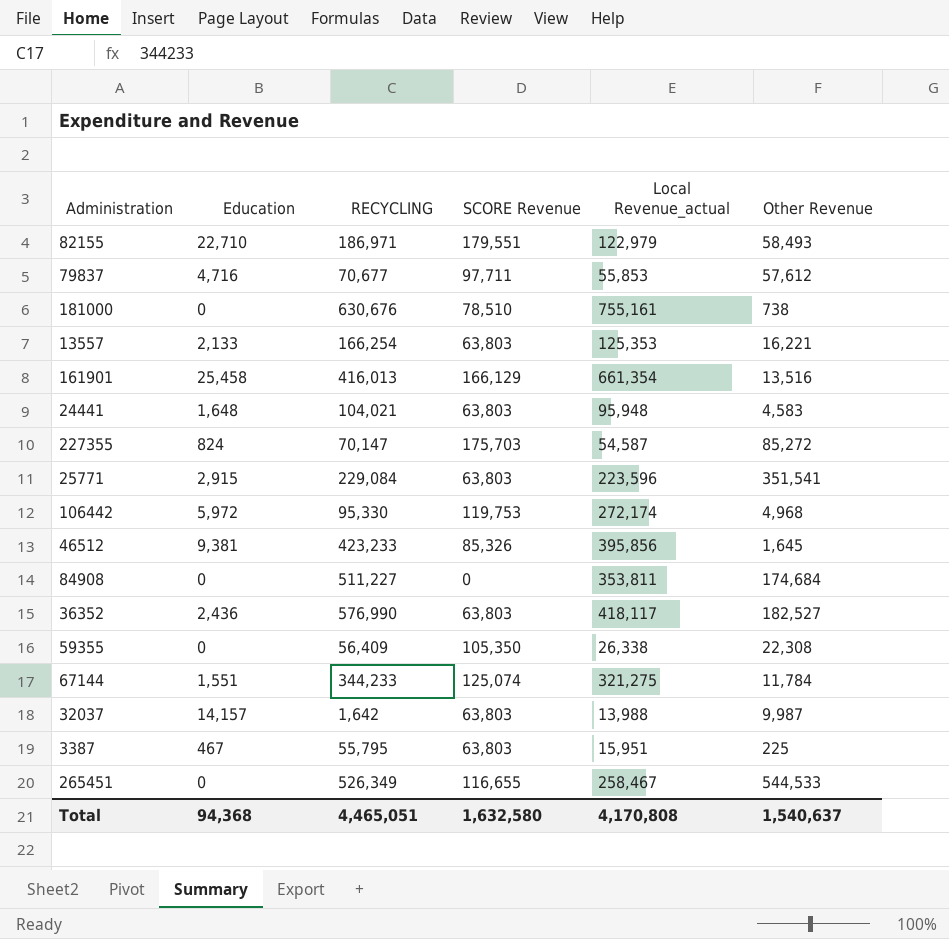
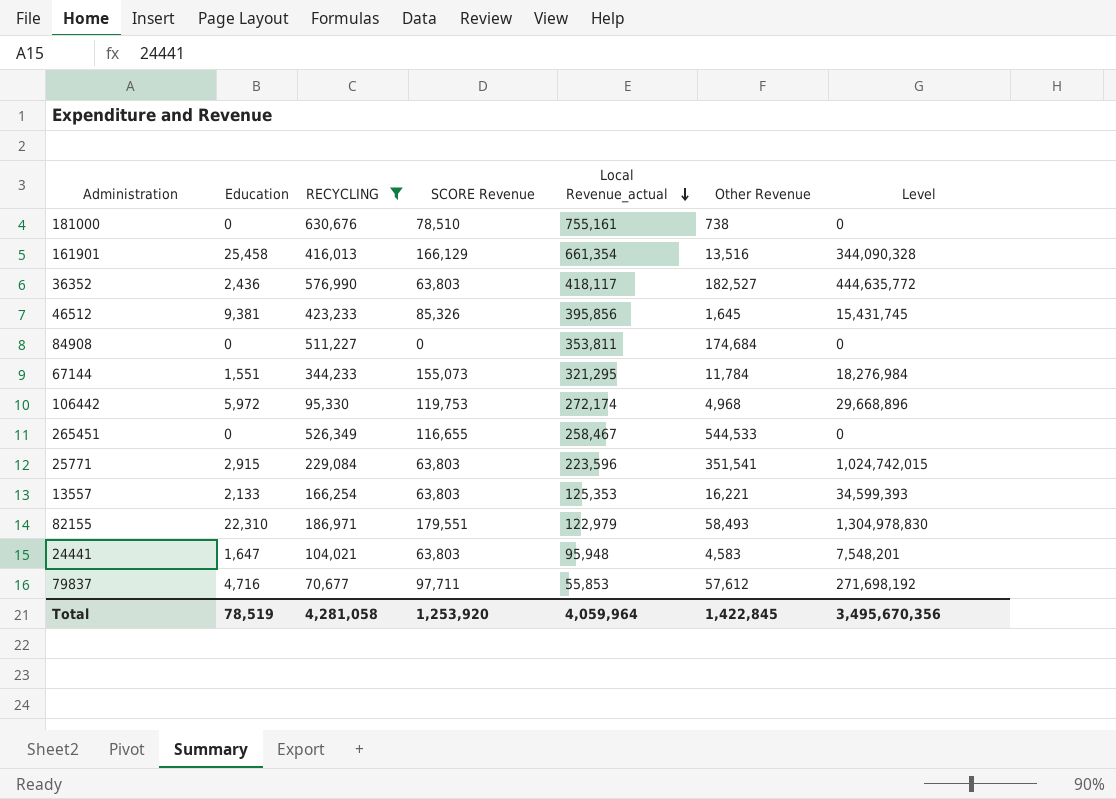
filter: none -> RECYCLING >= 70,677
row order: none -> Local Revenue_actual descending
column Level | formula: none -> [Education] * [Other Revenue]
67144 | SCORE Revenue: 125,074 -> 155,073
67144 | Local Revenue_actual: 321,275 -> 321,295
82155 | Education: 22,710 -> 22,310
24441 | Education: 1,648 -> 1,647
Total | Education: 94,368 -> 78,519
Total | RECYCLING: 4,465,051 -> 4,281,058
Total | SCORE Revenue: 1,632,580 -> 1,253,920
Total | Local Revenue_actual: 4,170,808 -> 4,059,964
Total | Other Revenue: 1,540,637 -> 1,422,845

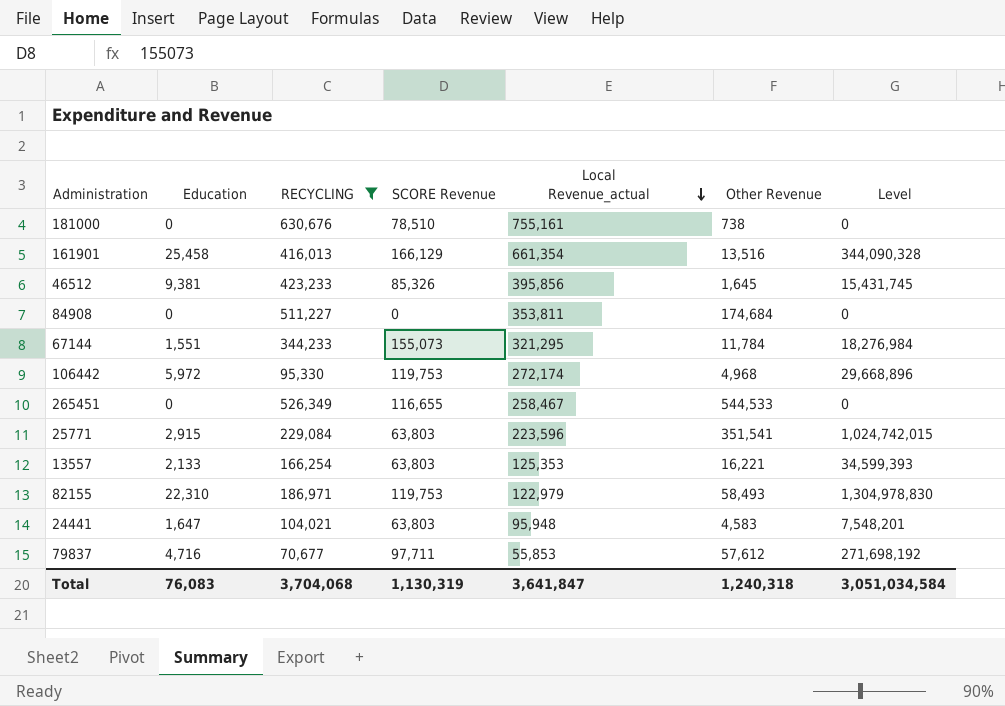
row 36352: 2,436 | 576,990 | 63,803 | 418,117 | 182,527 | 444,635,772 -> none
82155 | SCORE Revenue: 179,551 -> 119,753
Total | Education: 78,519 -> 76,083
Total | RECYCLING: 4,281,058 -> 3,704,068
Total | SCORE Revenue: 1,253,920 -> 1,130,319
Total | Local Revenue_actual: 4,059,964 -> 3,641,847
Total | Other Revenue: 1,422,845 -> 1,240,318
Total | Level: 3,495,670,356 -> 3,051,034,584

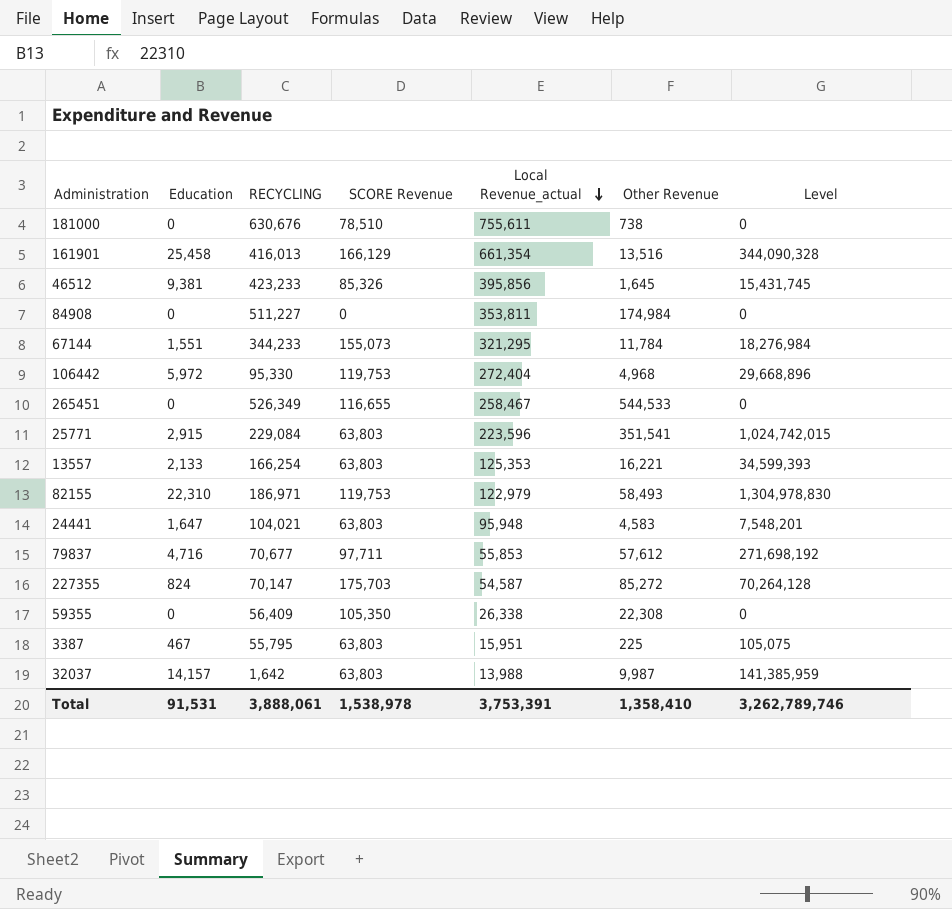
filter: RECYCLING >= 70,677 -> none
181000 | Local Revenue_actual: 755,161 -> 755,611
84908 | Other Revenue: 174,684 -> 174,984
106442 | Local Revenue_actual: 272,174 -> 272,404
Total | Education: 76,083 -> 91,531
Total | RECYCLING: 3,704,068 -> 3,888,061
Total | SCORE Revenue: 1,130,319 -> 1,538,978
Total | Local Revenue_actual: 3,641,847 -> 3,753,391
Total | Other Revenue: 1,240,318 -> 1,358,410
Total | Level: 3,051,034,584 -> 3,262,789,746

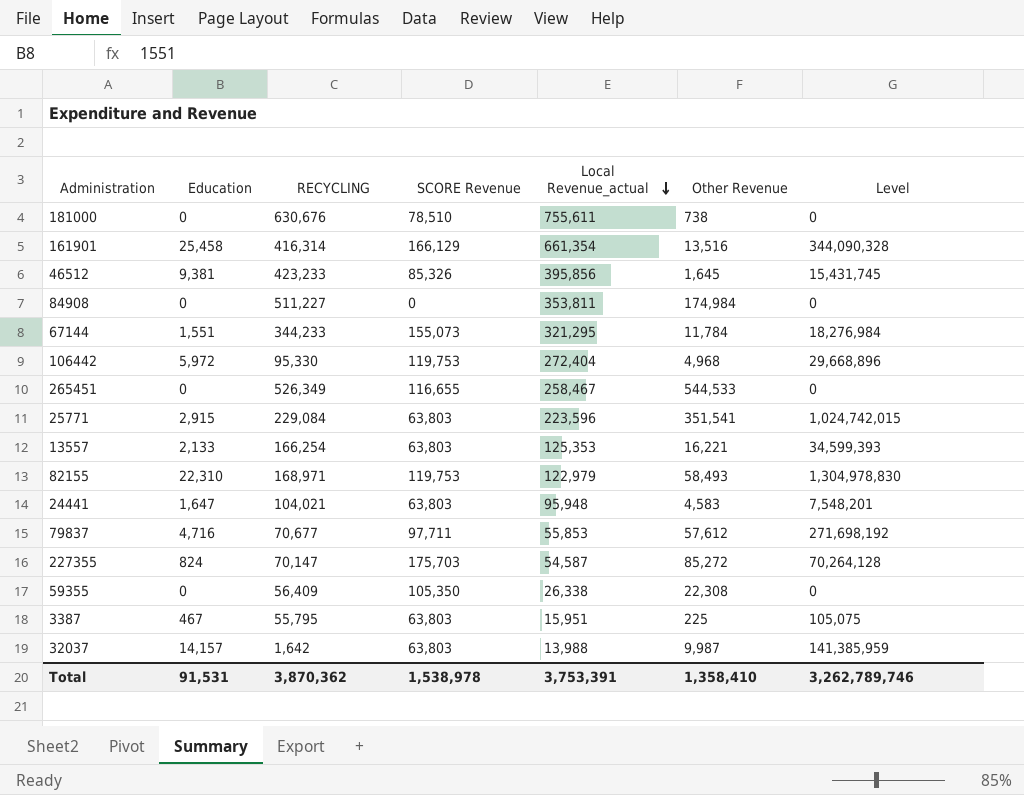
161901 | RECYCLING: 416,013 -> 416,314
82155 | RECYCLING: 186,971 -> 168,971
Total | RECYCLING: 3,888,061 -> 3,870,362

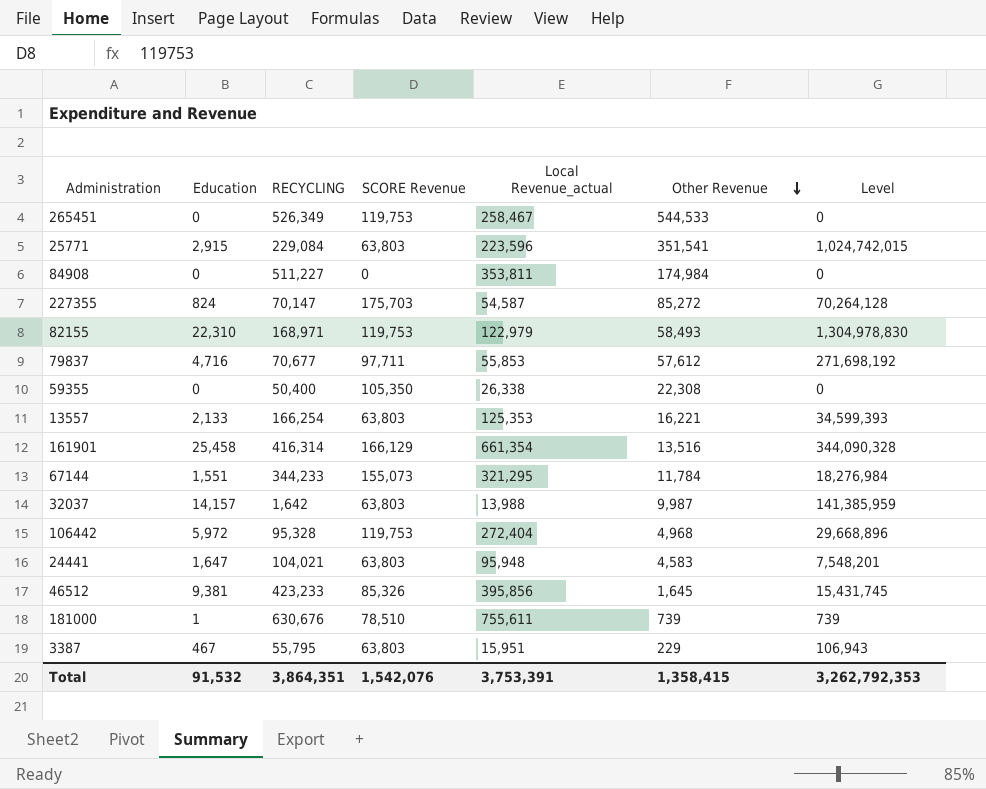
row order: Local Revenue_actual descending -> Other Revenue descending
265451 | SCORE Revenue: 116,655 -> 119,753
59355 | RECYCLING: 56,409 -> 50,400
106442 | RECYCLING: 95,330 -> 95,328
181000 | Education: 0 -> 1
181000 | Other Revenue: 738 -> 739
181000 | Level: 0 -> 739
3387 | Other Revenue: 225 -> 229
3387 | Level: 105,075 -> 106,943
Total | Education: 91,531 -> 91,532
Total | RECYCLING: 3,870,362 -> 3,864,351
Total | SCORE Revenue: 1,538,978 -> 1,542,076
Total | Other Revenue: 1,358,410 -> 1,358,415
Total | Level: 3,262,789,746 -> 3,262,792,353

